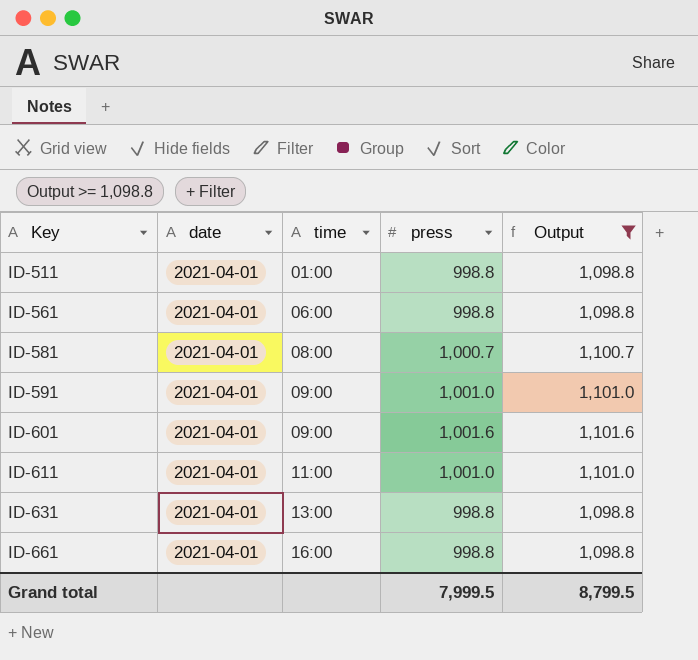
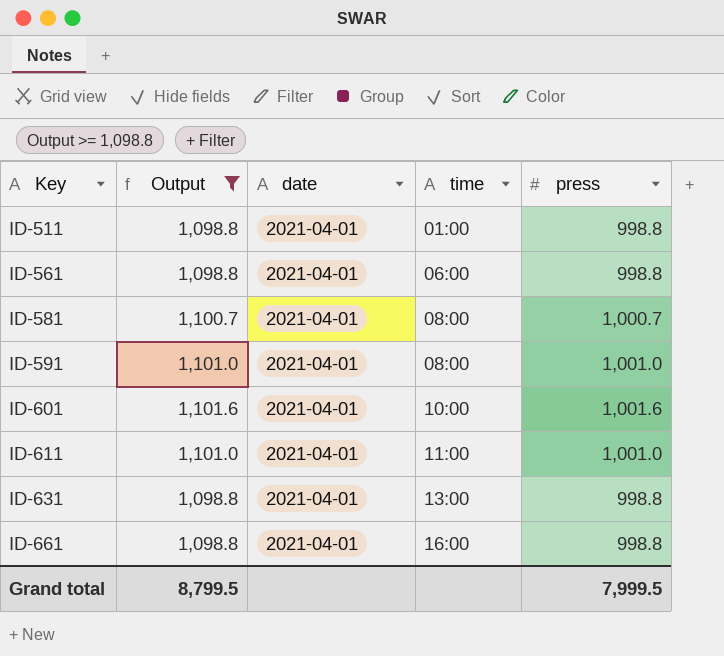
column Output | position: 5 -> 2
ID-591 | time: 09:00 -> 08:00
ID-601 | time: 09:00 -> 10:00

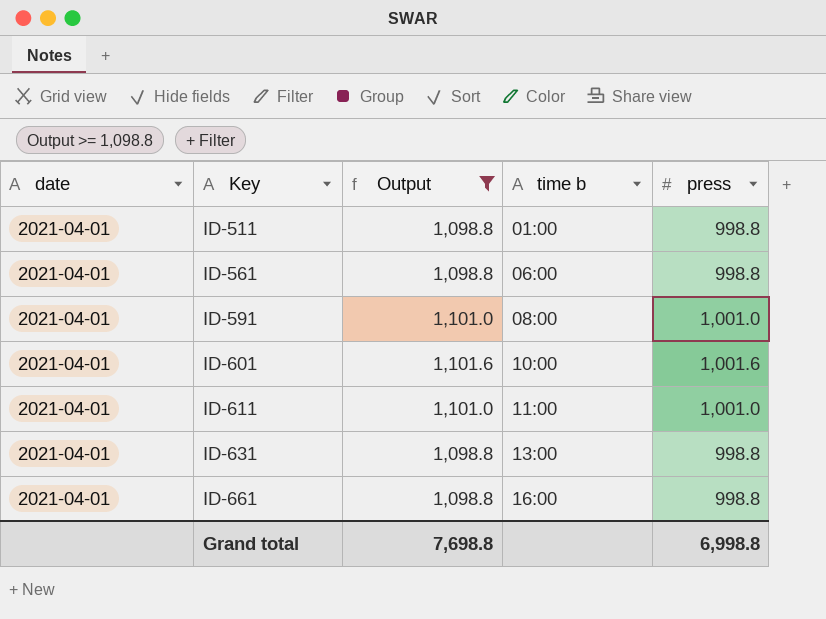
column date | position: 3 -> 1
column name: time -> time b
row ID-581: 1,100.7 | 2021-04-01 | 08:00 | 1,000.7 -> none
Grand total | Output: 8,799.5 -> 7,698.8
Grand total | press: 7,999.5 -> 6,998.8

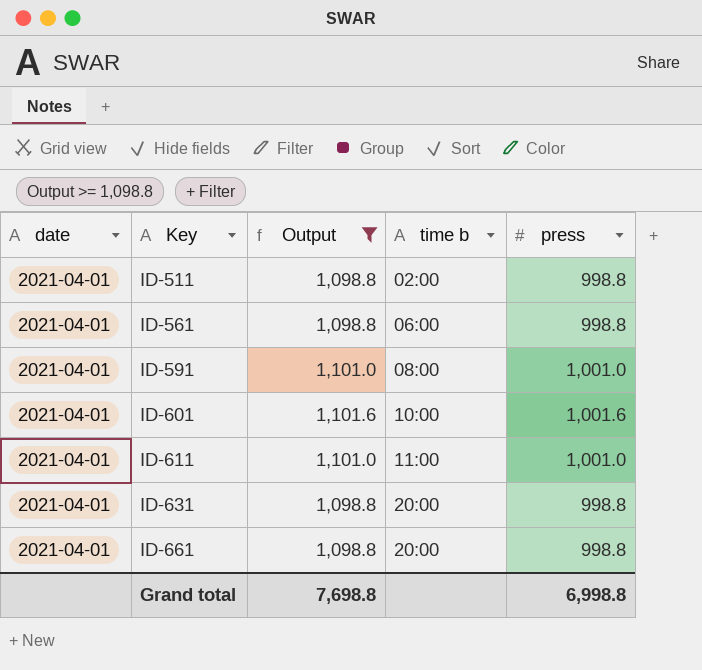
ID-511 | time b: 01:00 -> 02:00
ID-631 | time b: 13:00 -> 20:00
ID-661 | time b: 16:00 -> 20:00

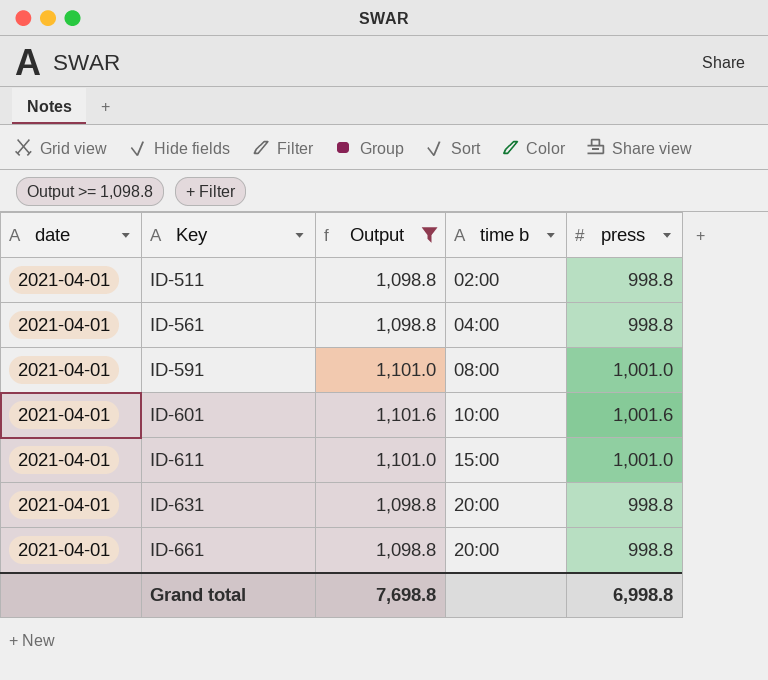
ID-561 | time b: 06:00 -> 04:00
ID-611 | time b: 11:00 -> 15:00

